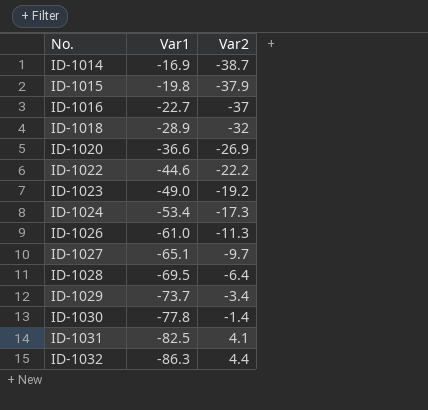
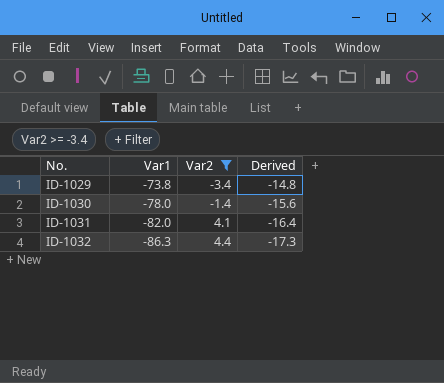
filter: none -> Var2 >= -3.4
column Derived | formula: none -> [Var1] * 0.2
ID-1029 | Var1: -73.7 -> -73.8
ID-1030 | Var1: -77.8 -> -78.0
ID-1031 | Var1: -82.5 -> -82.0

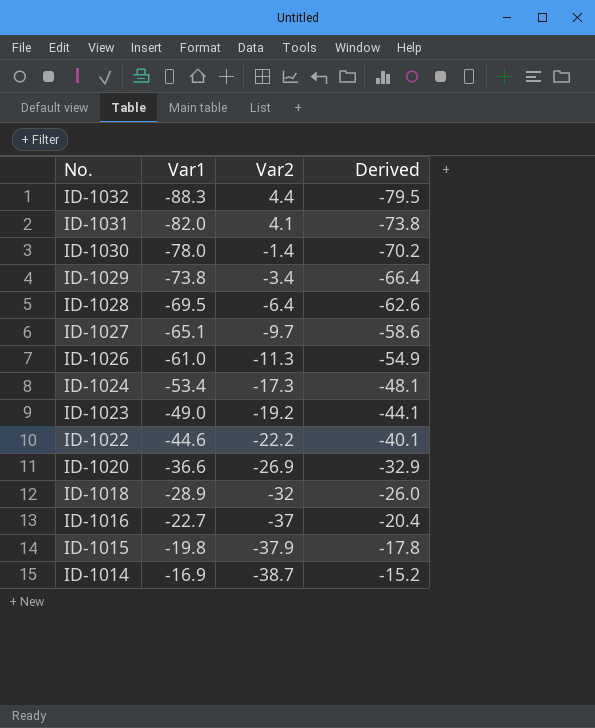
filter: Var2 >= -3.4 -> none
row order: No. ascending -> No. descending
column Derived | formula: [Var1] * 0.2 -> [Var1] * 0.9
ID-1032 | Var1: -86.3 -> -88.3

